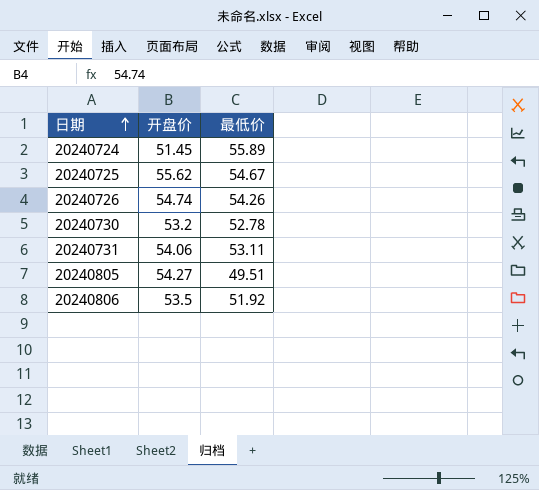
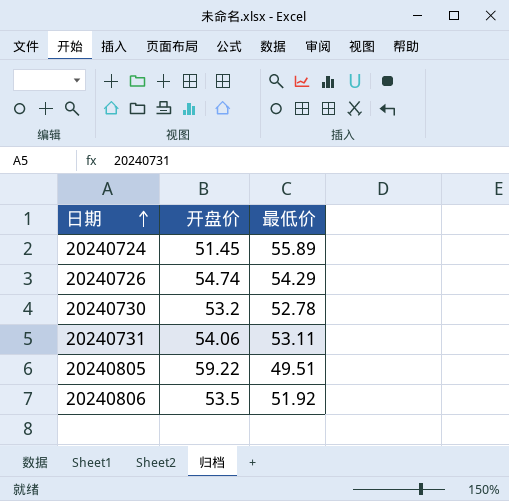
row 20240725: 55.62 | 54.67 -> none
20240726 | 最低价: 54.26 -> 54.29
20240805 | 开盘价: 54.27 -> 59.22

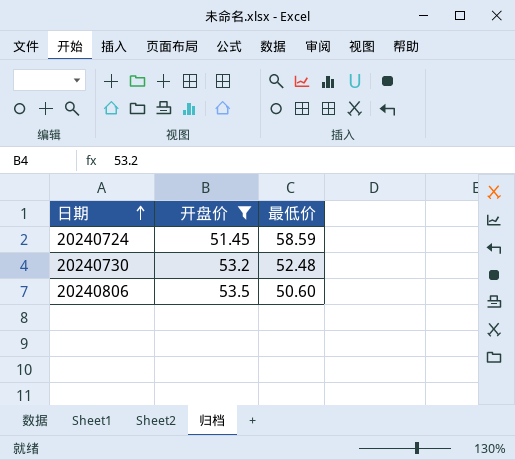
filter: none -> 开盘价 <= 53.5
20240724 | 最低价: 55.89 -> 58.59
20240730 | 最低价: 52.78 -> 52.48
20240806 | 最低价: 51.92 -> 50.60

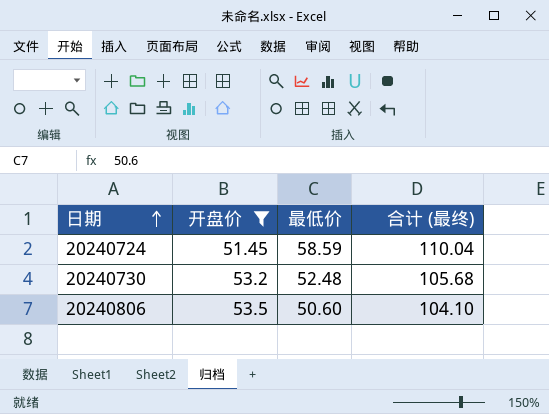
column 合计 (最终) | formula: none -> [开盘价] + [最低价]

